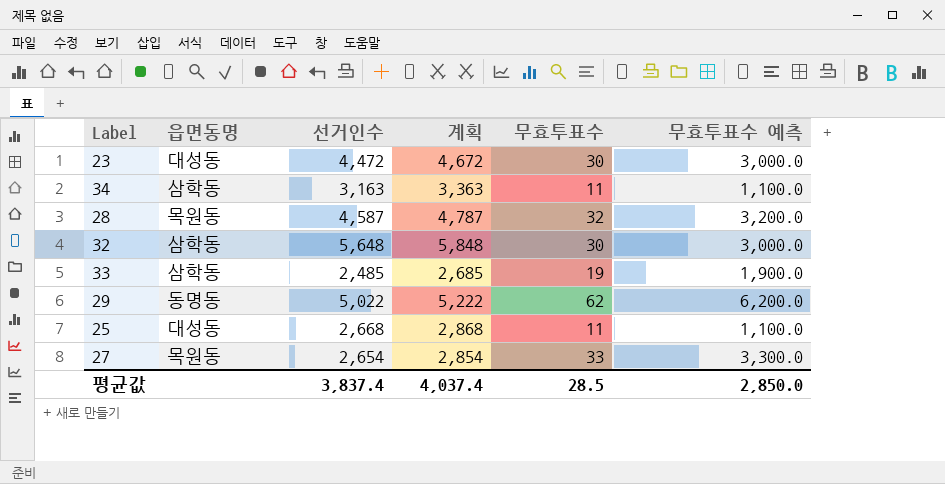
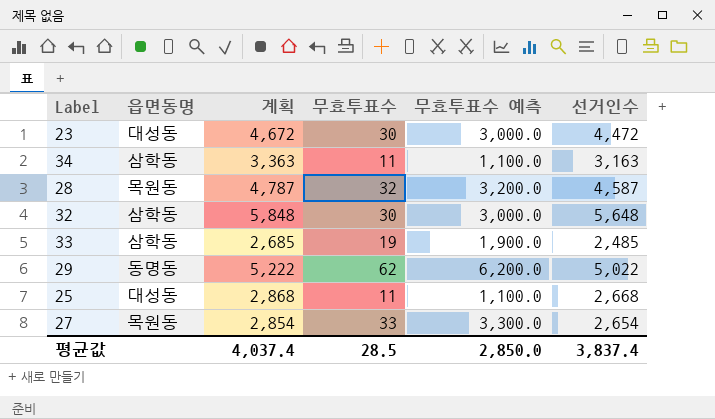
column 선거인수 | position: 3 -> 6

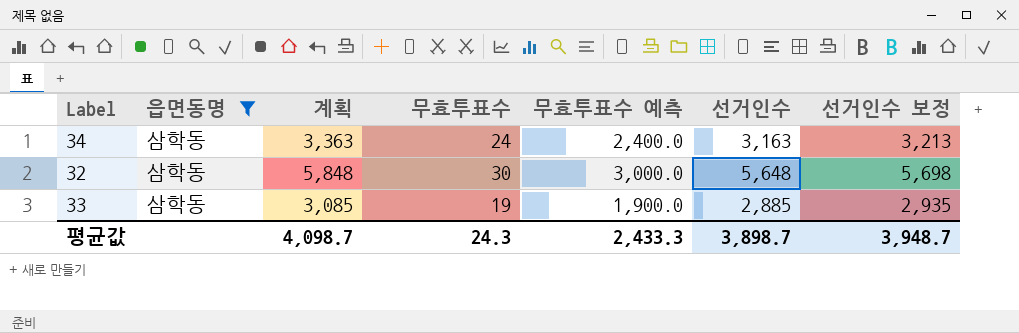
filter: none -> 읍면동명 = 삼학동
column 선거인수 보정 | formula: none -> [선거인수] + 50
34 | 무효투표수: 11 -> 24
34 | 무효투표수 예측: 1,100.0 -> 2,400.0
33 | 계획: 2,685 -> 3,085
33 | 선거인수: 2,485 -> 2,885
평균값 | 계획: 4,037.4 -> 4,098.7
평균값 | 무효투표수: 28.5 -> 24.3
평균값 | 무효투표수 예측: 2,850.0 -> 2,433.3
평균값 | 선거인수: 3,837.4 -> 3,898.7

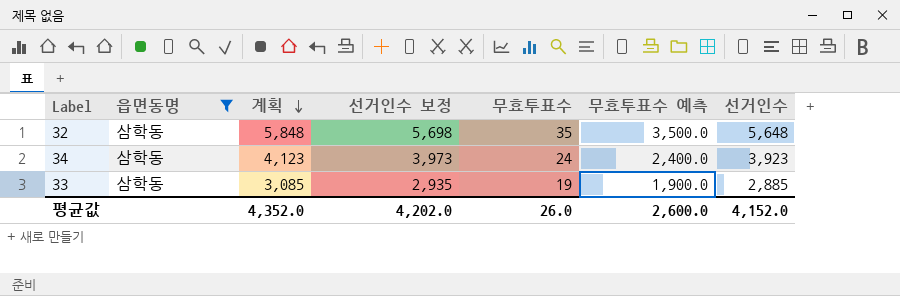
row order: none -> 계획 descending
column 선거인수 보정 | position: 7 -> 4
32 | 무효투표수: 30 -> 35
32 | 무효투표수 예측: 3,000.0 -> 3,500.0
34 | 계획: 3,363 -> 4,123
34 | 선거인수 보정: 3,213 -> 3,973
34 | 선거인수: 3,163 -> 3,923
평균값 | 계획: 4,098.7 -> 4,352.0
평균값 | 선거인수 보정: 3,948.7 -> 4,202.0
평균값 | 무효투표수: 24.3 -> 26.0
평균값 | 무효투표수 예측: 2,433.3 -> 2,600.0
평균값 | 선거인수: 3,898.7 -> 4,152.0

